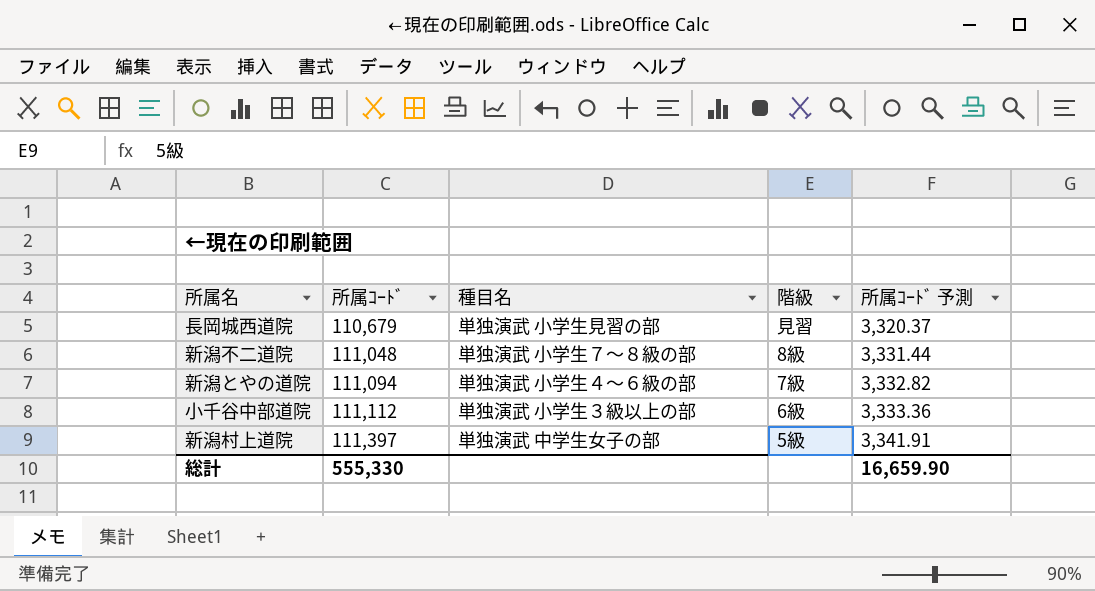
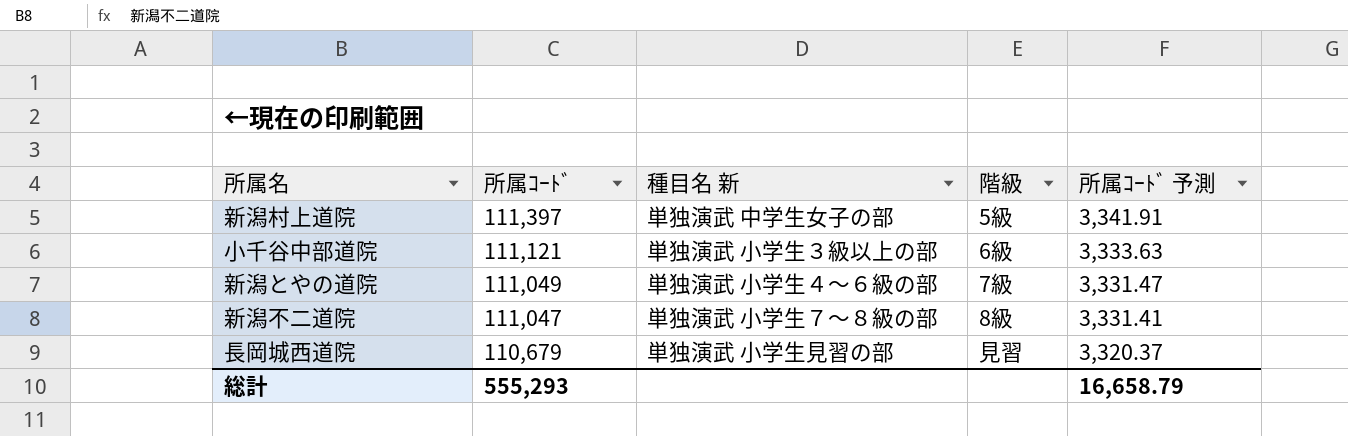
row order: 所属ｺｰﾄﾞ ascending -> 所属ｺｰﾄﾞ descending
column name: 種目名 -> 種目名 新
小千谷中部道院 | 所属ｺｰﾄﾞ: 111,112 -> 111,121
小千谷中部道院 | 所属ｺｰﾄﾞ 予測: 3,333.36 -> 3,333.63
新潟とやの道院 | 所属ｺｰﾄﾞ: 111,094 -> 111,049
新潟とやの道院 | 所属ｺｰﾄﾞ 予測: 3,332.82 -> 3,331.47
新潟不二道院 | 所属ｺｰﾄﾞ: 111,048 -> 111,047
新潟不二道院 | 所属ｺｰﾄﾞ 予測: 3,331.44 -> 3,331.41
総計 | 所属ｺｰﾄﾞ: 555,330 -> 555,293
総計 | 所属ｺｰﾄﾞ 予測: 16,659.90 -> 16,658.79

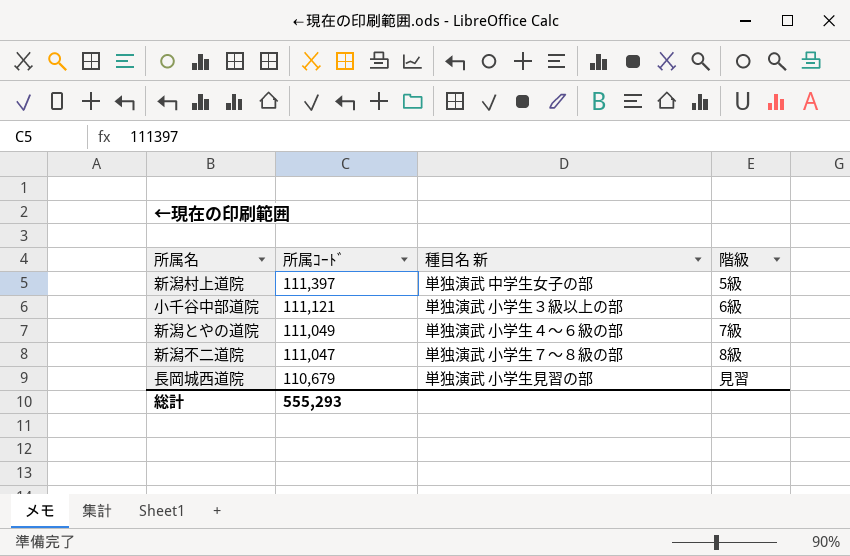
column 所属ｺｰﾄﾞ 予測 | formula: [所属ｺｰﾄﾞ] * 0.03 -> none

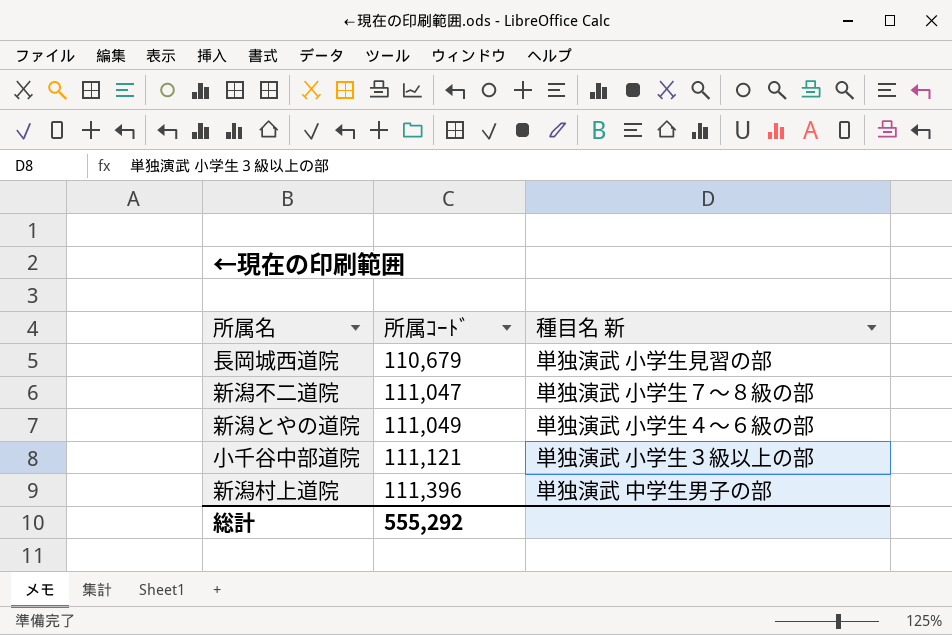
row order: 所属ｺｰﾄﾞ descending -> 所属ｺｰﾄﾞ ascending
column 階級 | position: 4 -> none
新潟村上道院 | 所属ｺｰﾄﾞ: 111,397 -> 111,396
新潟村上道院 | 種目名 新: 単独演武 中学生女子の部 -> 単独演武 中学生男子の部
総計 | 所属ｺｰﾄﾞ: 555,293 -> 555,292

